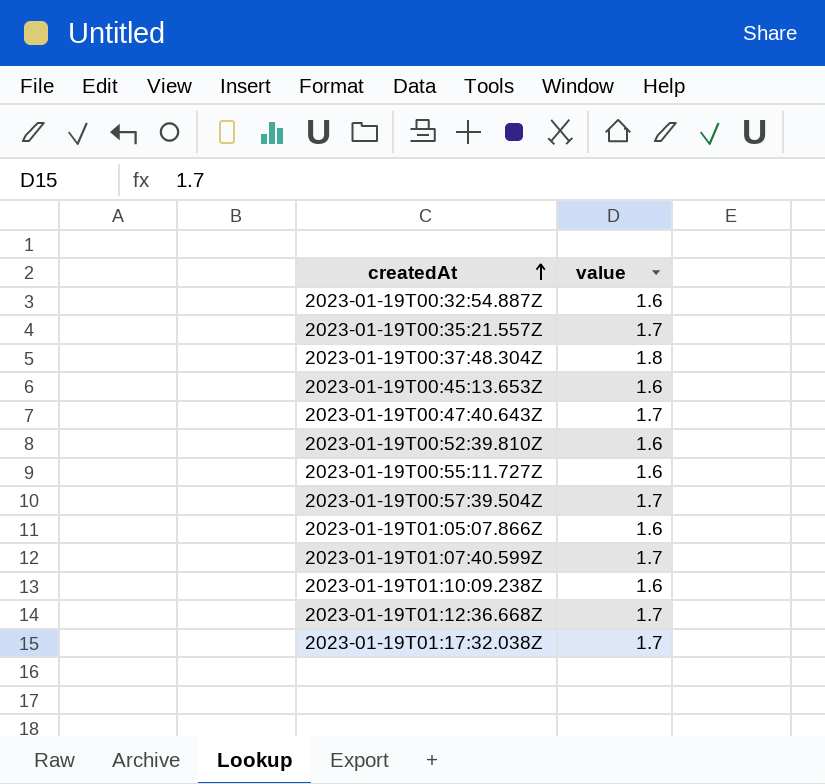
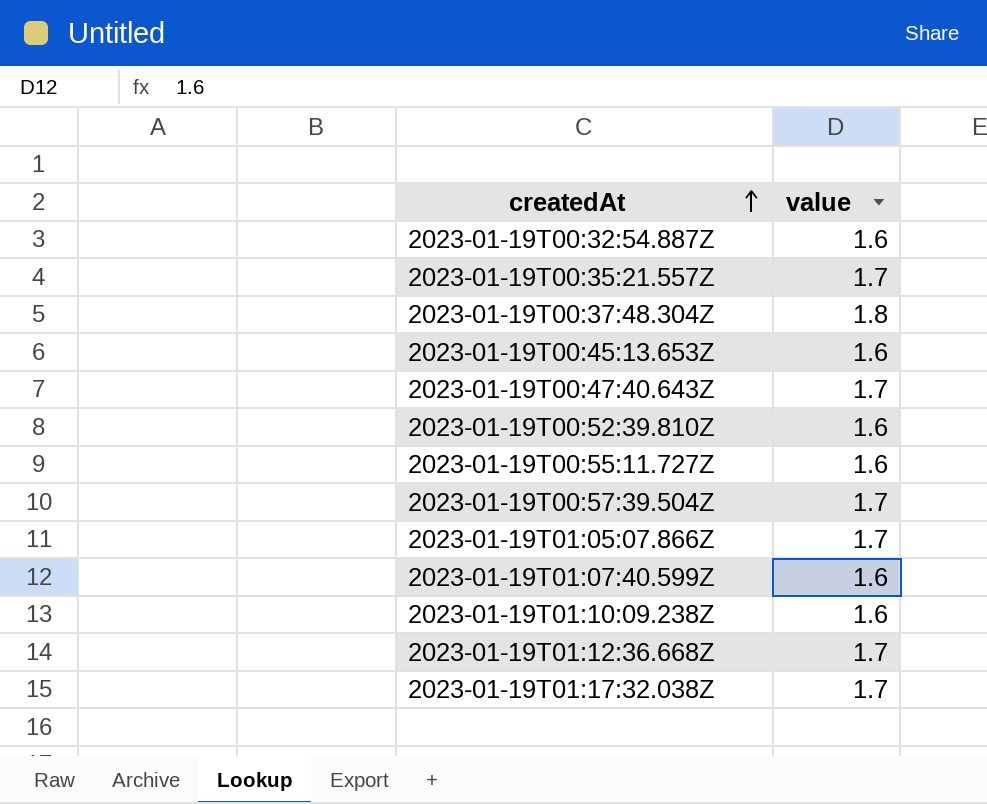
2023-01-19T01:05:07.866Z | value: 1.6 -> 1.7
2023-01-19T01:07:40.599Z | value: 1.7 -> 1.6

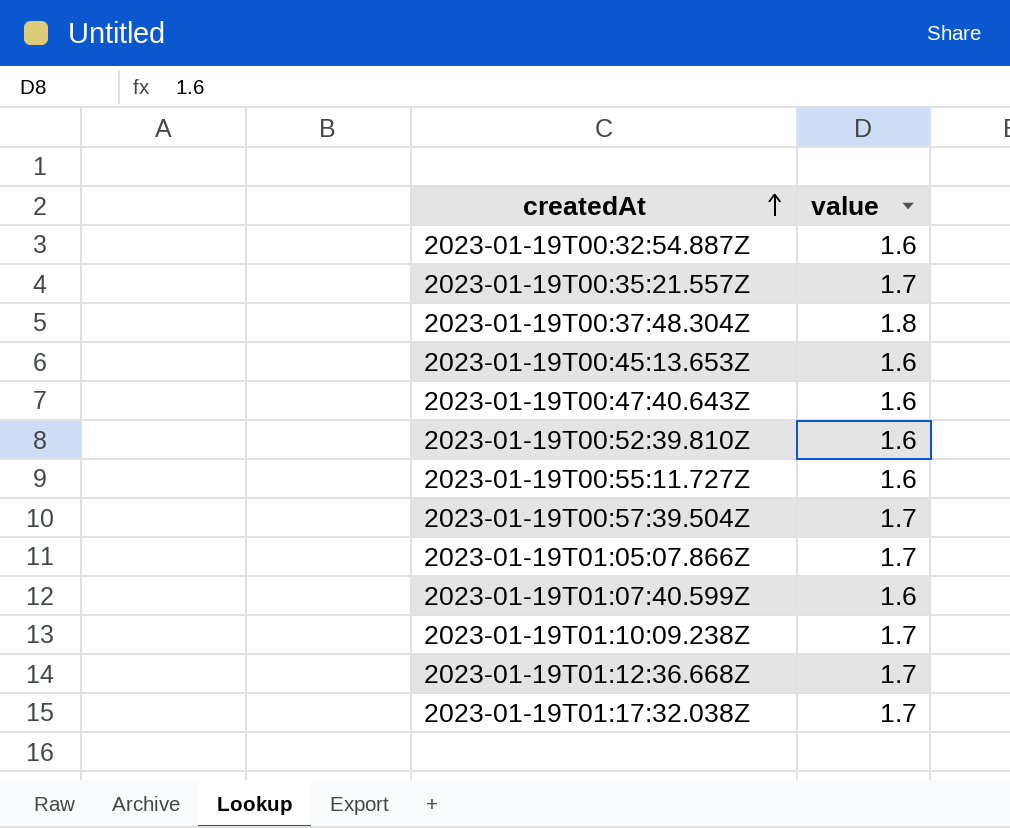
2023-01-19T00:47:40.643Z | value: 1.7 -> 1.6
2023-01-19T01:10:09.238Z | value: 1.6 -> 1.7

